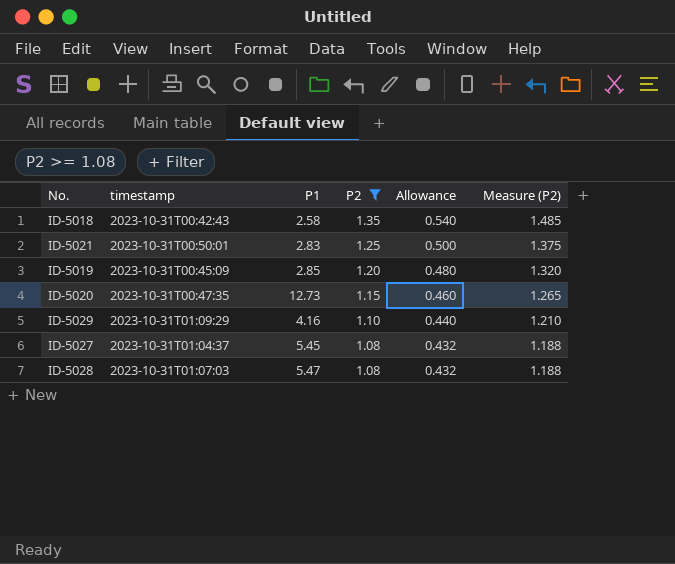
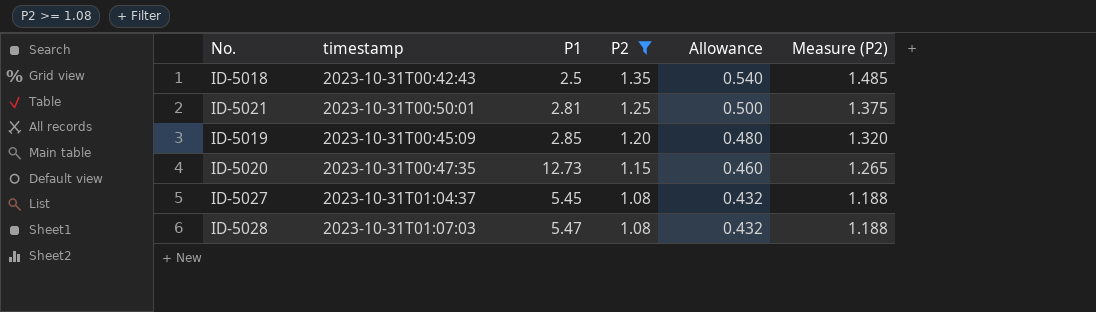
row ID-5029: 2023-10-31T01:09:29 | 4.16 | 1.10 | 0.440 | 1.210 -> none
ID-5018 | P1: 2.58 -> 2.5
ID-5021 | P1: 2.83 -> 2.81

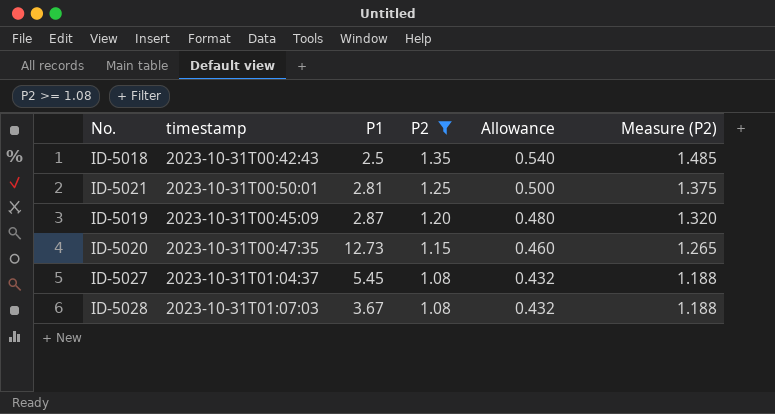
ID-5019 | P1: 2.85 -> 2.87
ID-5028 | P1: 5.47 -> 3.67

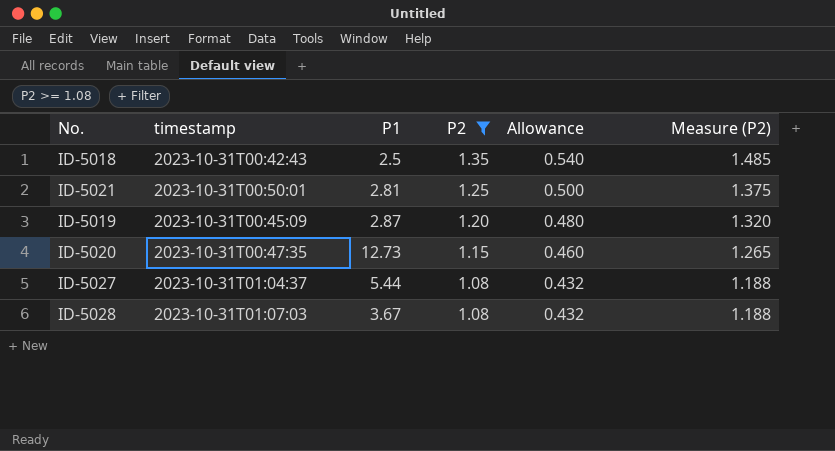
ID-5027 | P1: 5.45 -> 5.44

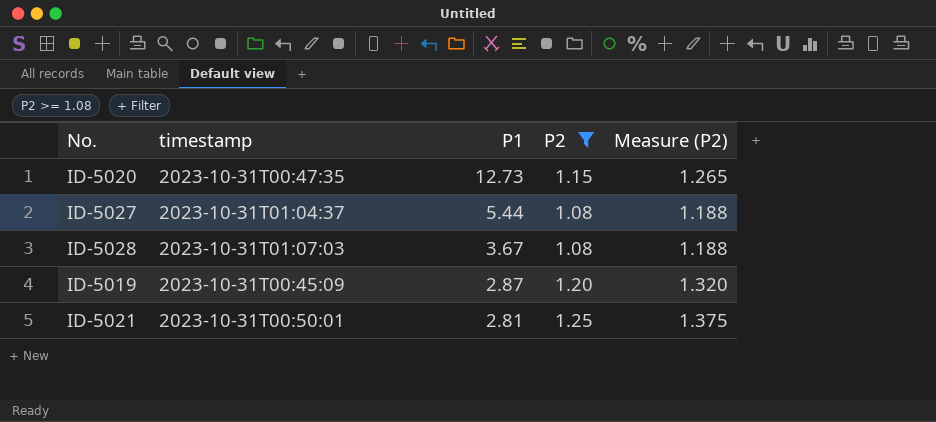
row order: P2 descending -> P1 descending
column Allowance | formula: [P2] * 0.4 -> none
row ID-5018: 2023-10-31T00:42:43 | 2.5 | 1.35 | 0.540 | 1.485 -> none

